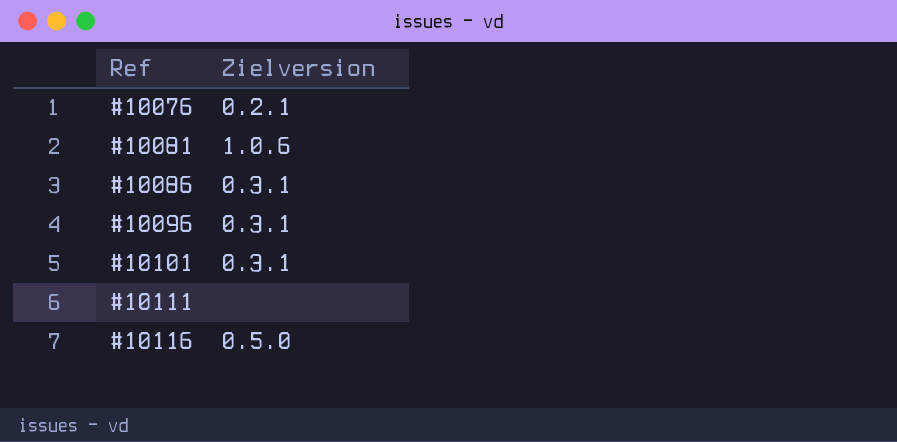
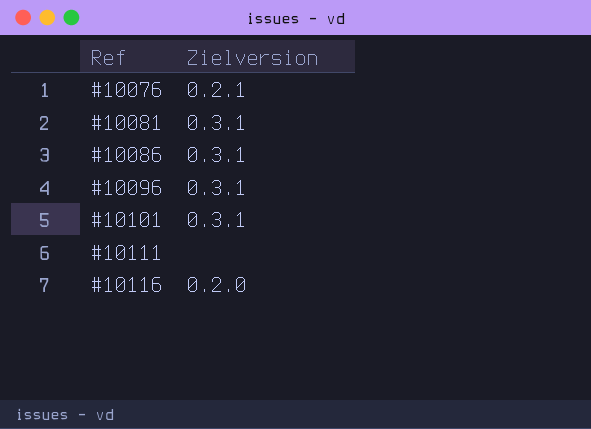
#10081 | Zielversion: 1.0.6 -> 0.3.1
#10116 | Zielversion: 0.5.0 -> 0.2.0

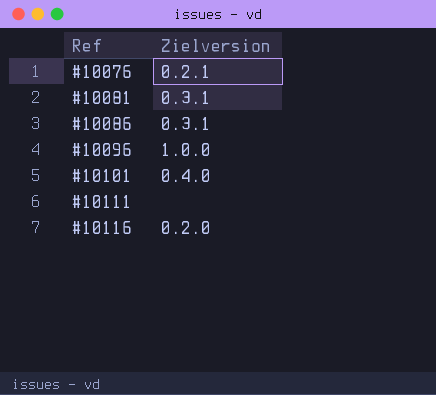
#10096 | Zielversion: 0.3.1 -> 1.0.0
#10101 | Zielversion: 0.3.1 -> 0.4.0

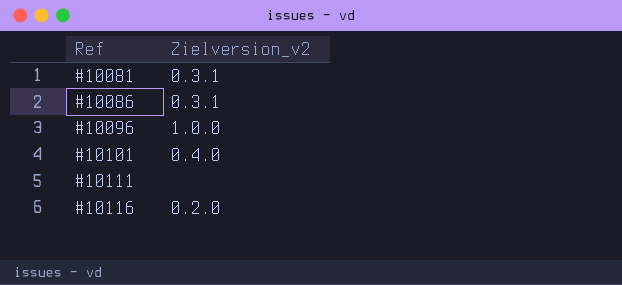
column name: Zielversion -> Zielversion_v2
row #10076: 0.2.1 -> none

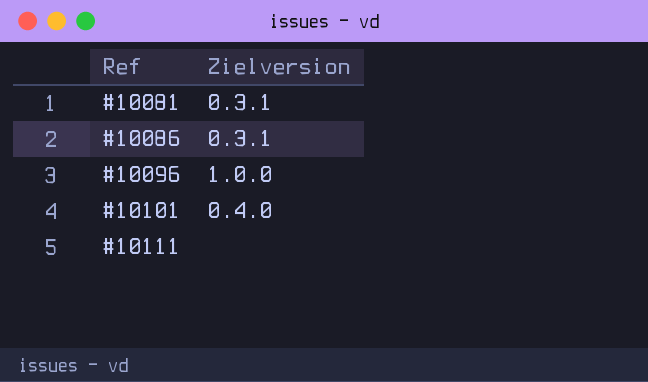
column name: Zielversion_v2 -> Zielversion
row #10116: 0.2.0 -> none

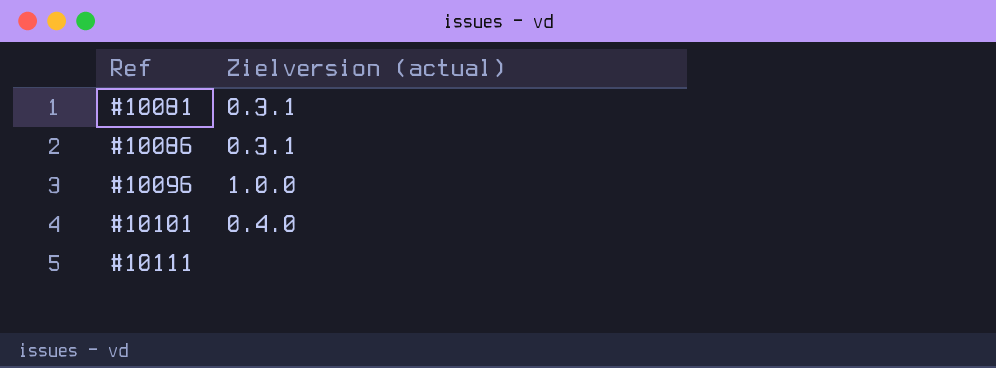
column name: Zielversion -> Zielversion (actual)

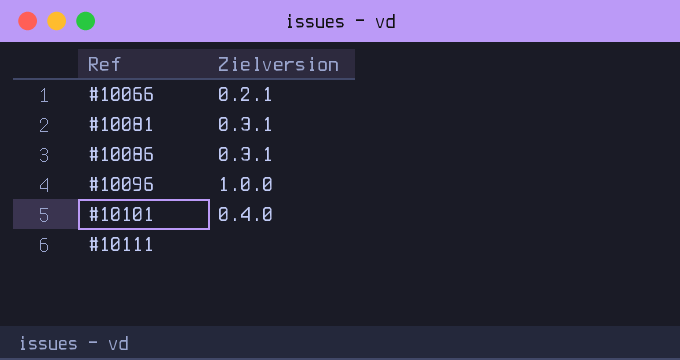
column name: Zielversion (actual) -> Zielversion
row #10066: none -> 0.2.1

